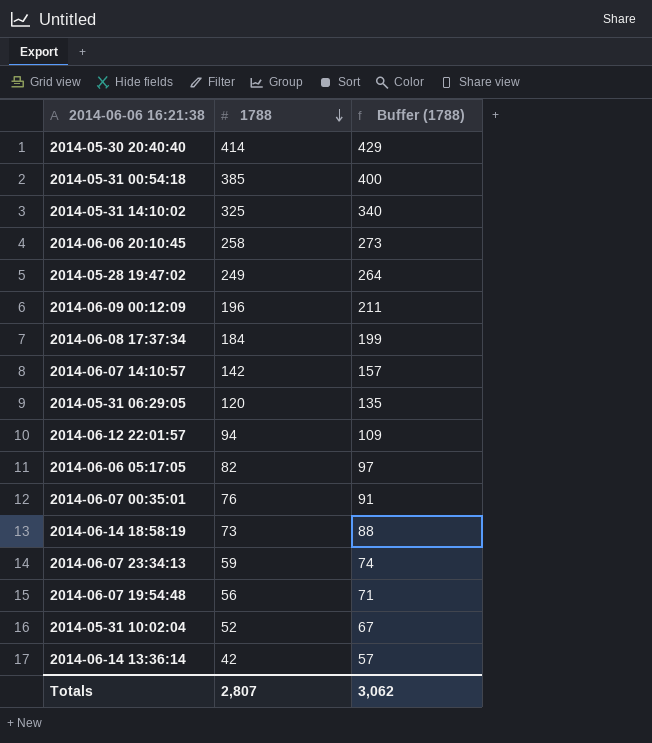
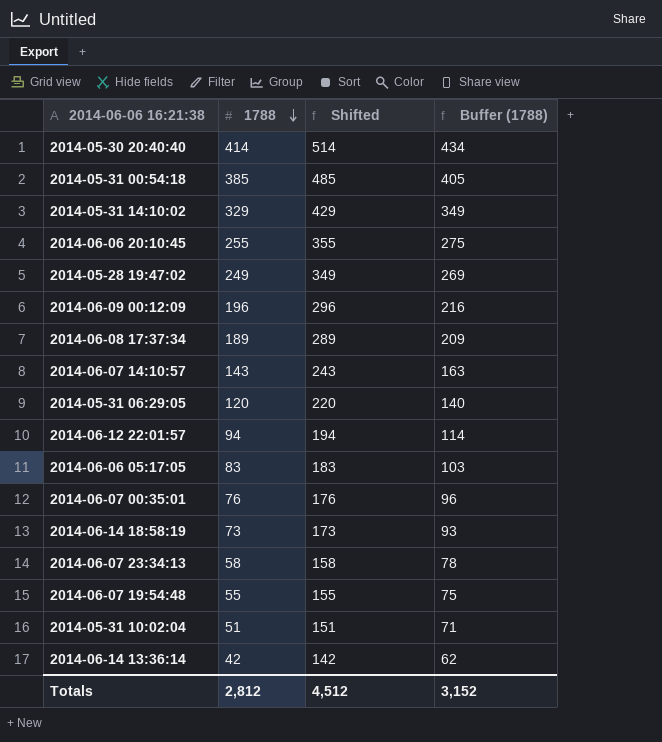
column Shifted | formula: none -> [1788] + 100
column Buffer (1788) | formula: [1788] + 15 -> [1788] + 20
2014-05-31 14:10:02 | 1788: 325 -> 329
2014-06-06 20:10:45 | 1788: 258 -> 255
2014-06-08 17:37:34 | 1788: 184 -> 189
2014-06-07 14:10:57 | 1788: 142 -> 143
2014-06-06 05:17:05 | 1788: 82 -> 83
2014-06-07 23:34:13 | 1788: 59 -> 58
2014-06-07 19:54:48 | 1788: 56 -> 55
2014-05-31 10:02:04 | 1788: 52 -> 51
Totals | 1788: 2,807 -> 2,812
Totals | Buffer (1788): 3,062 -> 3,152

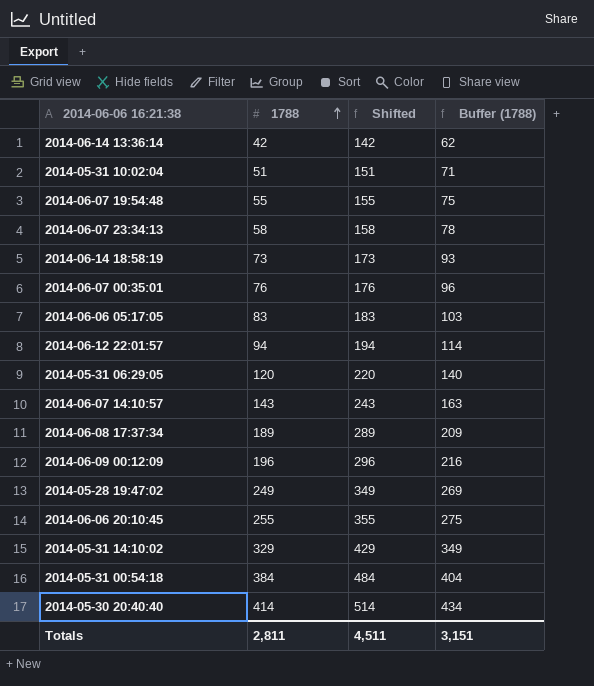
row order: 1788 descending -> 1788 ascending
2014-05-31 00:54:18 | 1788: 385 -> 384
2014-05-31 00:54:18 | Shifted: 485 -> 484
2014-05-31 00:54:18 | Buffer (1788): 405 -> 404
Totals | 1788: 2,812 -> 2,811
Totals | Shifted: 4,512 -> 4,511
Totals | Buffer (1788): 3,152 -> 3,151

